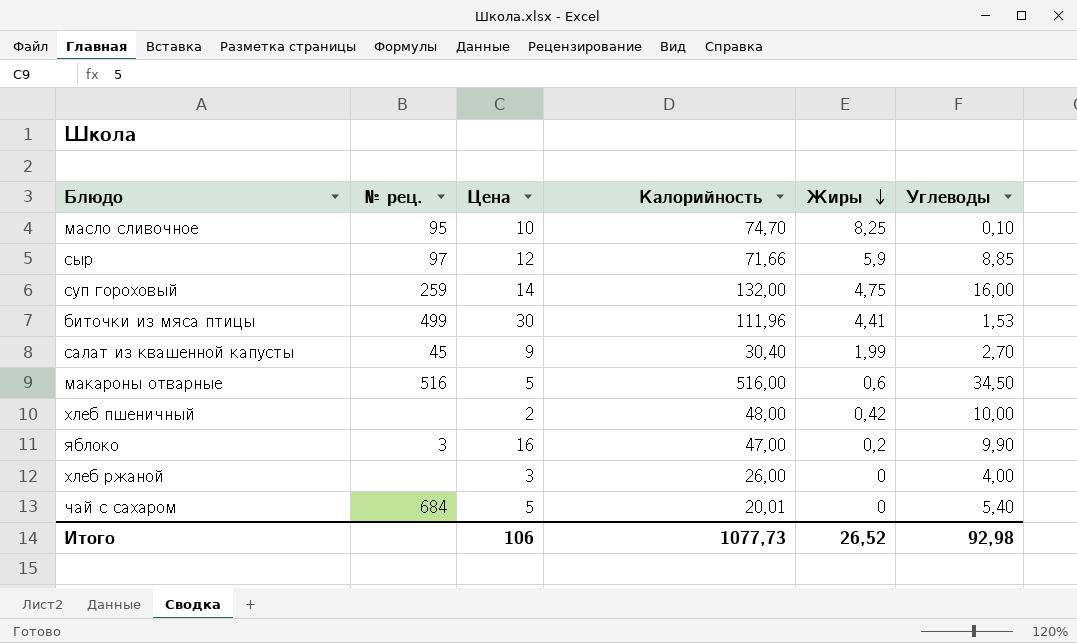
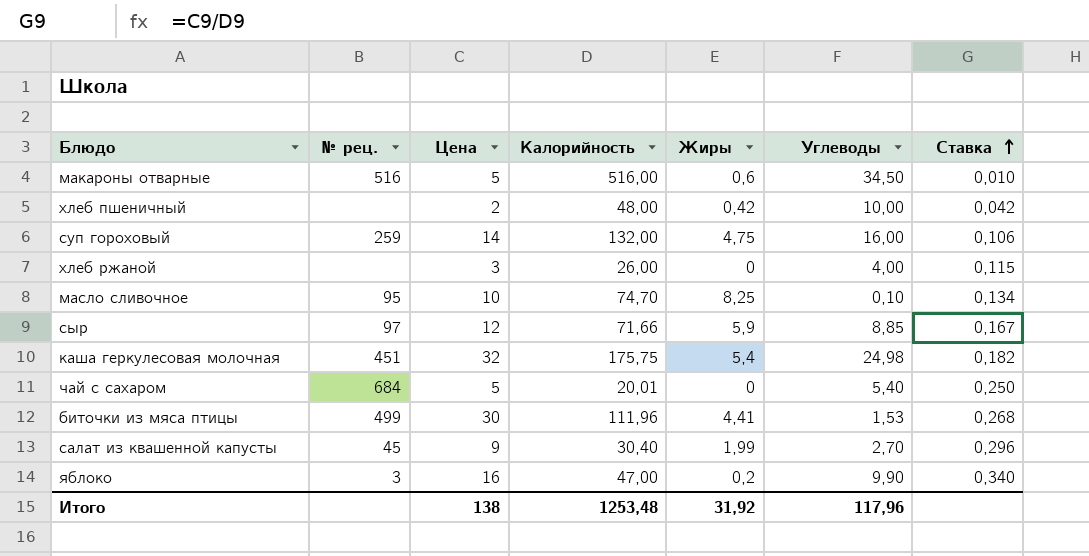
row order: Жиры descending -> Ставка ascending
column Ставка | formula: none -> [Цена] / [Калорийность]
row каша геркулесовая молочная: none -> 451 | 32 | 175,75 | 5,4 | 24,98 | 0,182
Итого | Цена: 106 -> 138
Итого | Калорийность: 1077,73 -> 1253,48
Итого | Жиры: 26,52 -> 31,92
Итого | Углеводы: 92,98 -> 117,96

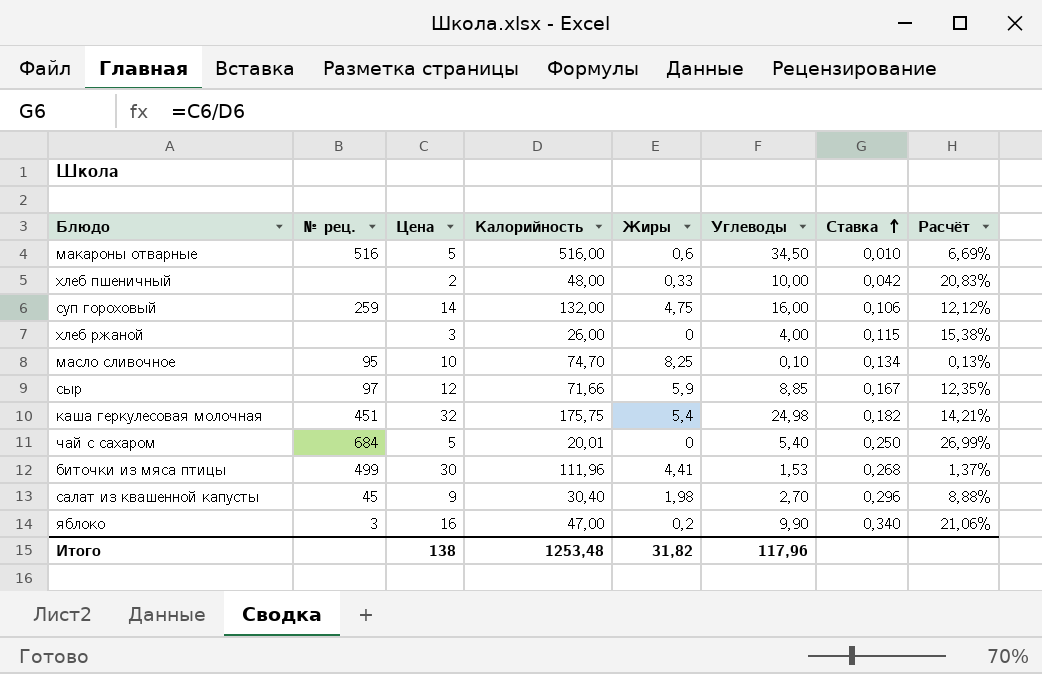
column Расчёт | formula: none -> [Углеводы] / [Калорийность]
хлеб пшеничный | Жиры: 0,42 -> 0,33
салат из квашенной капусты | Жиры: 1,99 -> 1,98
Итого | Жиры: 31,92 -> 31,82

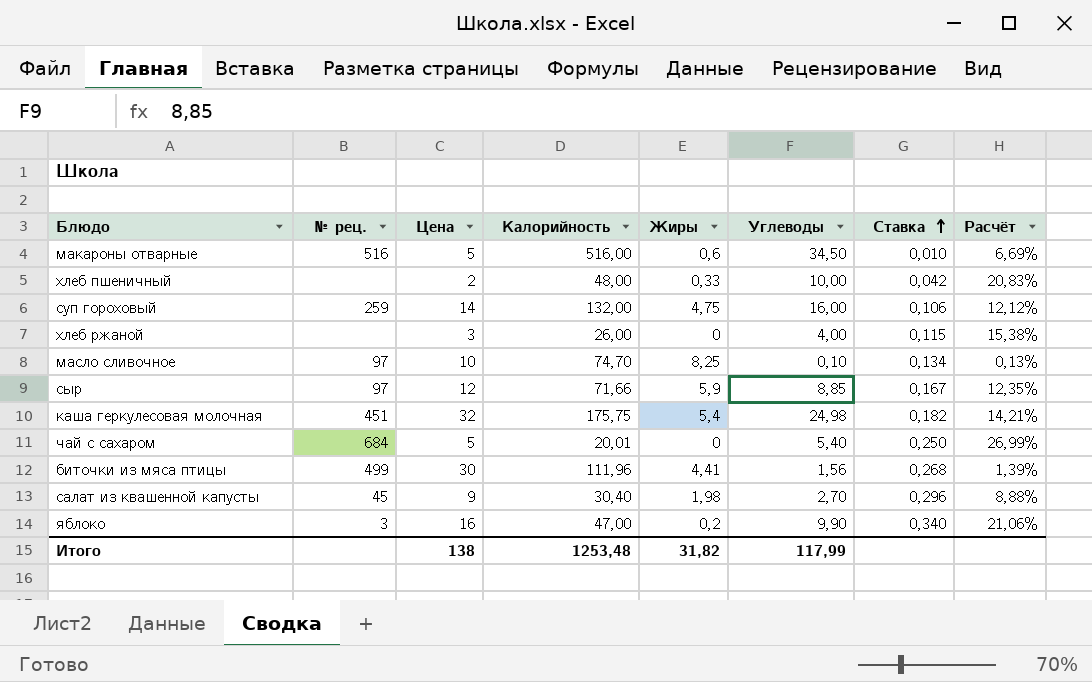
масло сливочное | № рец.: 95 -> 97
биточки из мяса птицы | Углеводы: 1,53 -> 1,56
биточки из мяса птицы | Расчёт: 1,37% -> 1,39%
Итого | Углеводы: 117,96 -> 117,99

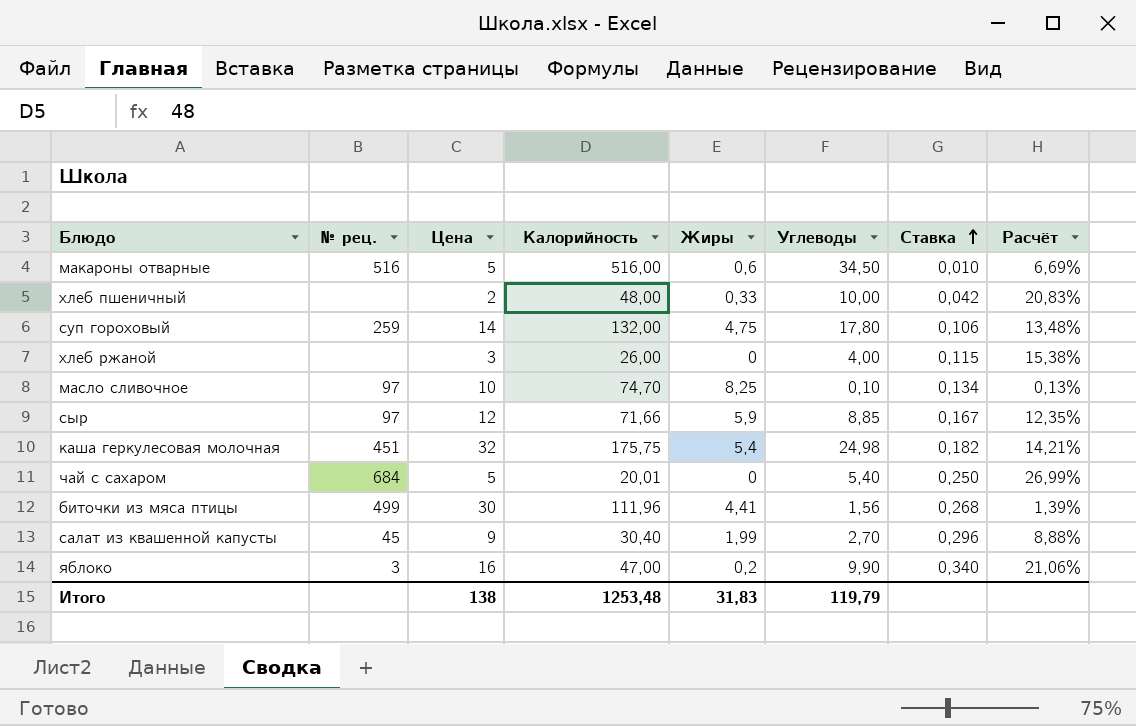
суп гороховый | Углеводы: 16,00 -> 17,80
суп гороховый | Расчёт: 12,12% -> 13,48%
салат из квашенной капусты | Жиры: 1,98 -> 1,99
Итого | Жиры: 31,82 -> 31,83
Итого | Углеводы: 117,99 -> 119,79

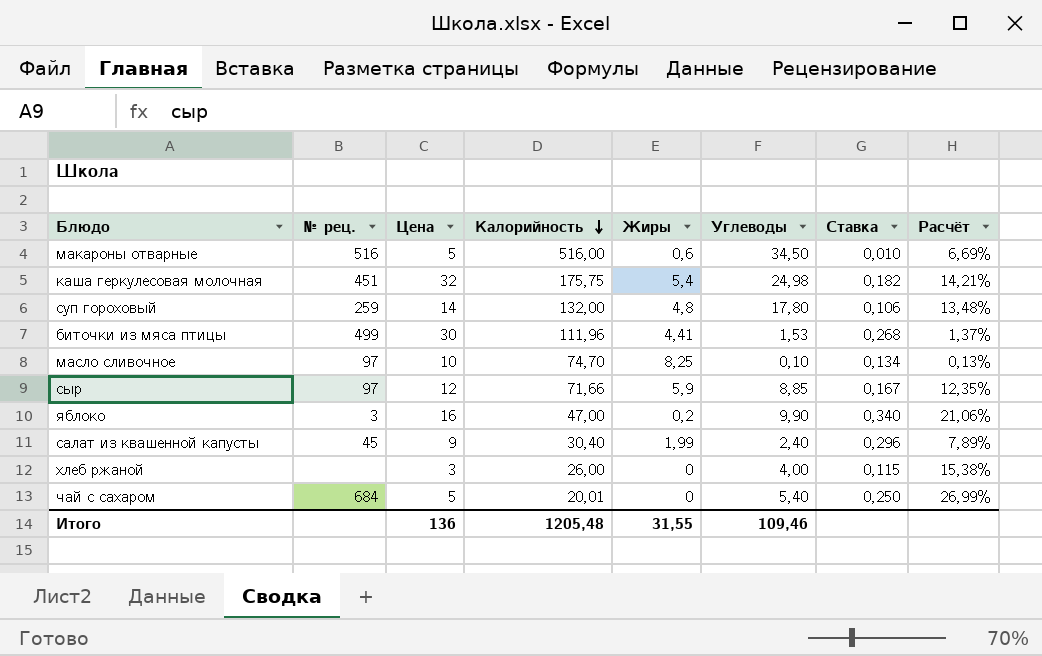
row order: Ставка ascending -> Калорийность descending
row хлеб пшеничный: none | 2 | 48,00 | 0,33 | 10,00 | 0,042 | 20,83% -> none
суп гороховый | Жиры: 4,75 -> 4,8
биточки из мяса птицы | Углеводы: 1,56 -> 1,53
биточки из мяса птицы | Расчёт: 1,39% -> 1,37%
салат из квашенной капусты | Углеводы: 2,70 -> 2,40
салат из квашенной капусты | Расчёт: 8,88% -> 7,89%
Итого | Цена: 138 -> 136
Итого | Калорийность: 1253,48 -> 1205,48
Итого | Жиры: 31,83 -> 31,55
Итого | Углеводы: 119,79 -> 109,46

